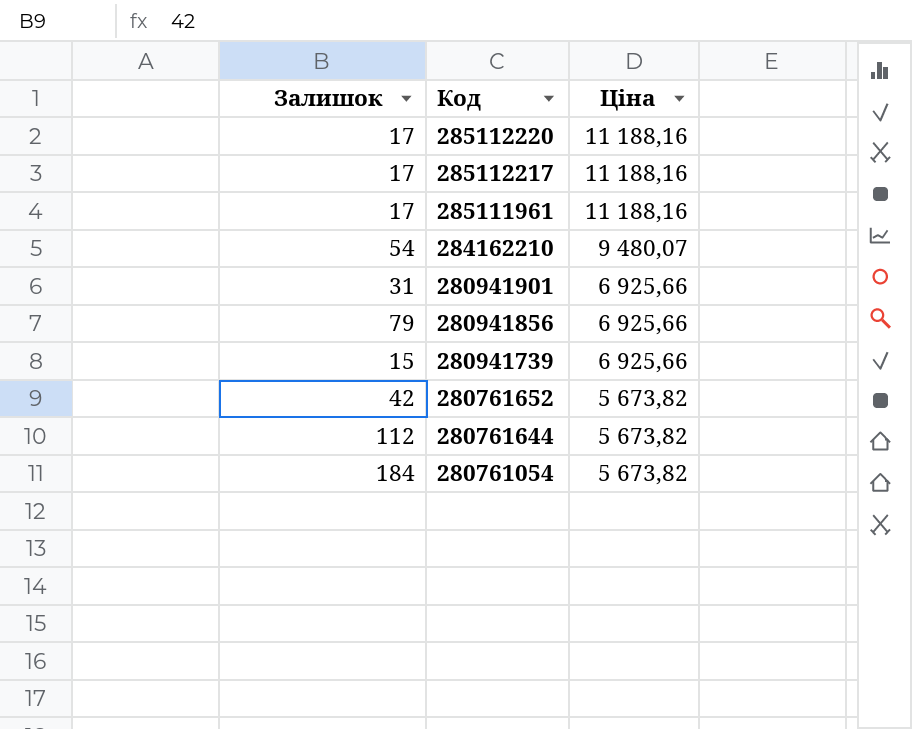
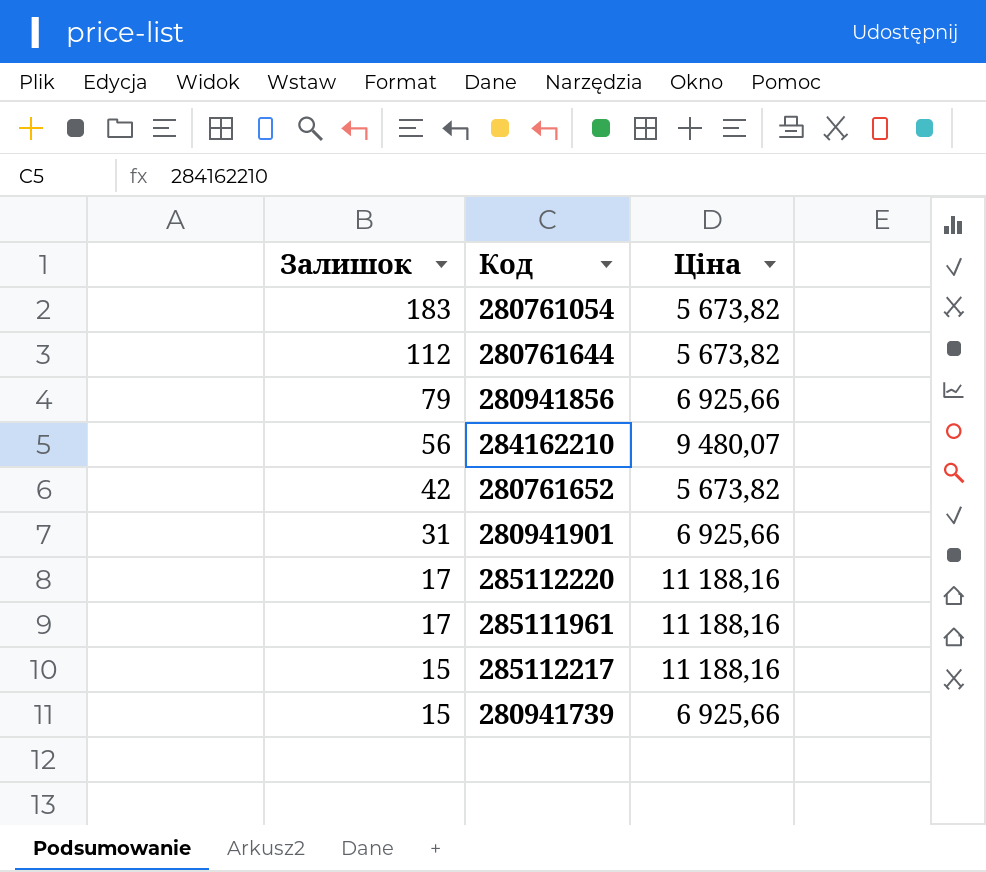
row order: Код descending -> Залишок descending
280761054 | Залишок: 184 -> 183
284162210 | Залишок: 54 -> 56
285112217 | Залишок: 17 -> 15

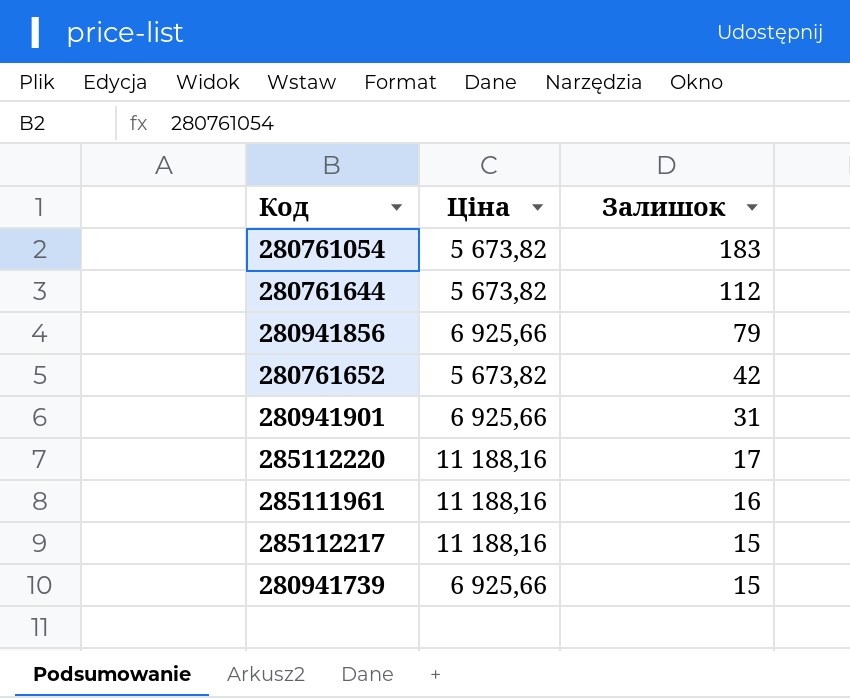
column Залишок | position: 1 -> 3
row 284162210: 56 | 9 480,07 -> none
285111961 | Залишок: 17 -> 16

